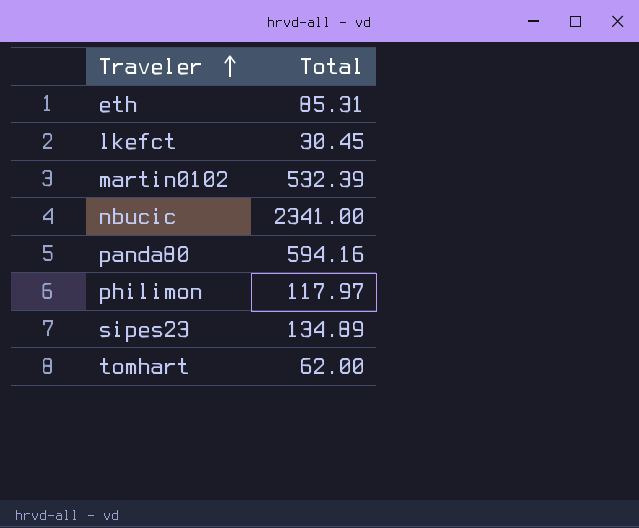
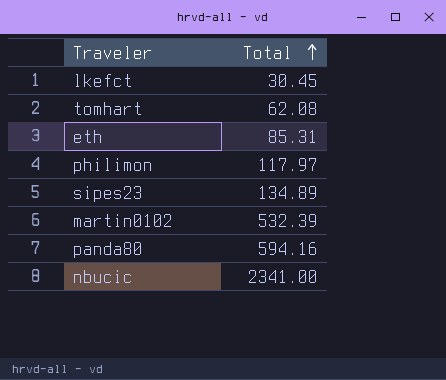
row order: Traveler ascending -> Total ascending
tomhart | Total: 62.00 -> 62.08

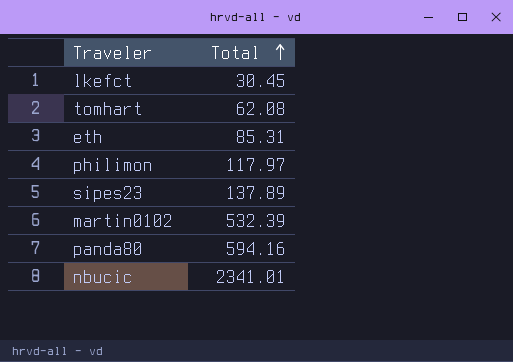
sipes23 | Total: 134.89 -> 137.89
nbucic | Total: 2341.00 -> 2341.01

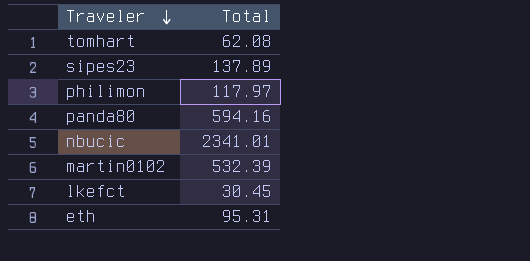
row order: Total ascending -> Traveler descending
eth | Total: 85.31 -> 95.31

